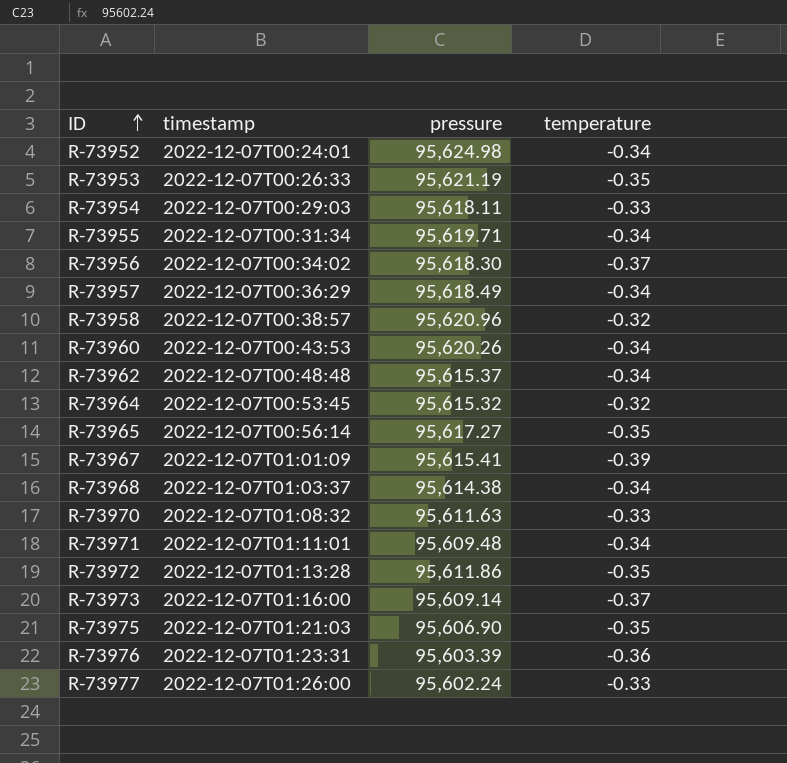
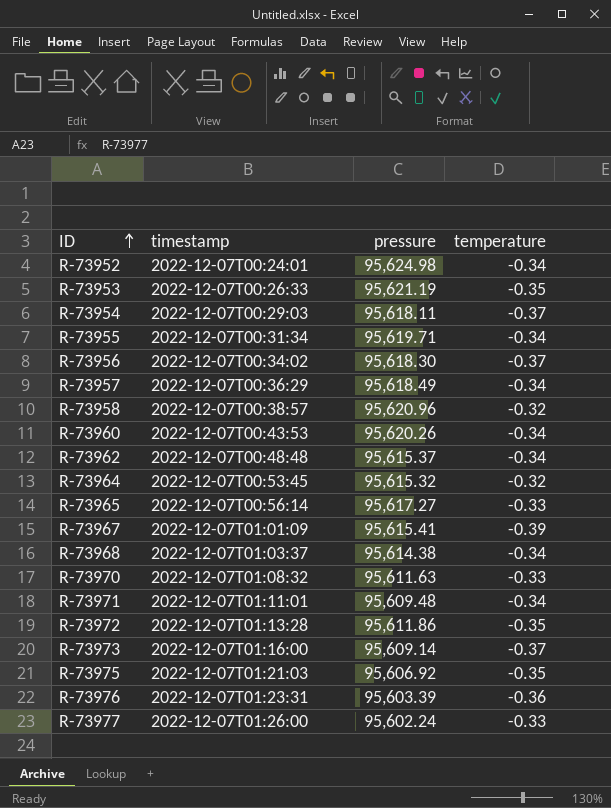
R-73954 | temperature: -0.33 -> -0.37
R-73965 | temperature: -0.35 -> -0.33
R-73975 | pressure: 95,606.90 -> 95,606.92

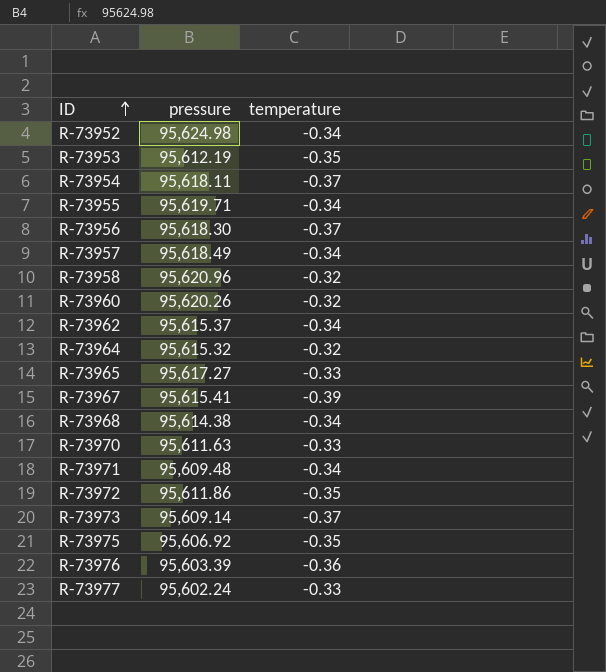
column timestamp | position: 2 -> none
R-73953 | pressure: 95,621.19 -> 95,612.19
R-73960 | temperature: -0.34 -> -0.32

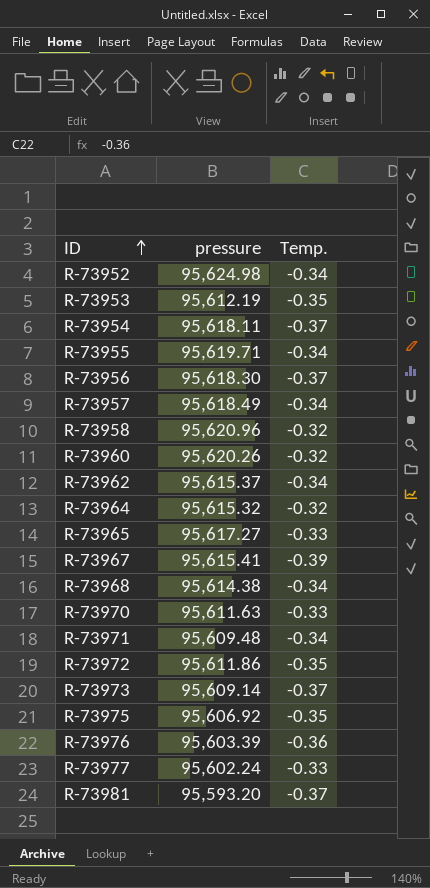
column name: temperature -> Temp.
row R-73981: none -> 95,593.20 | -0.37

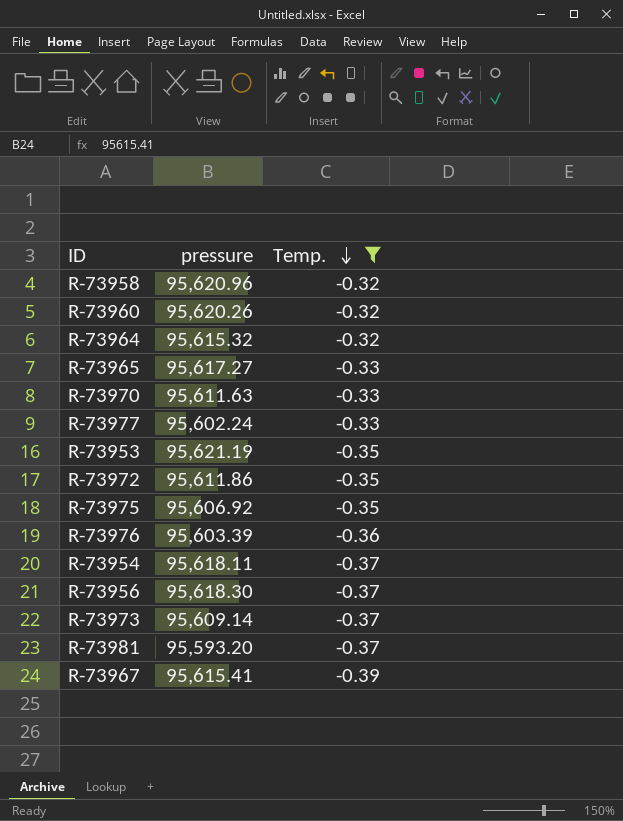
filter: none -> Temp. != -0.34
row order: ID ascending -> Temp. descending
R-73953 | pressure: 95,612.19 -> 95,621.19

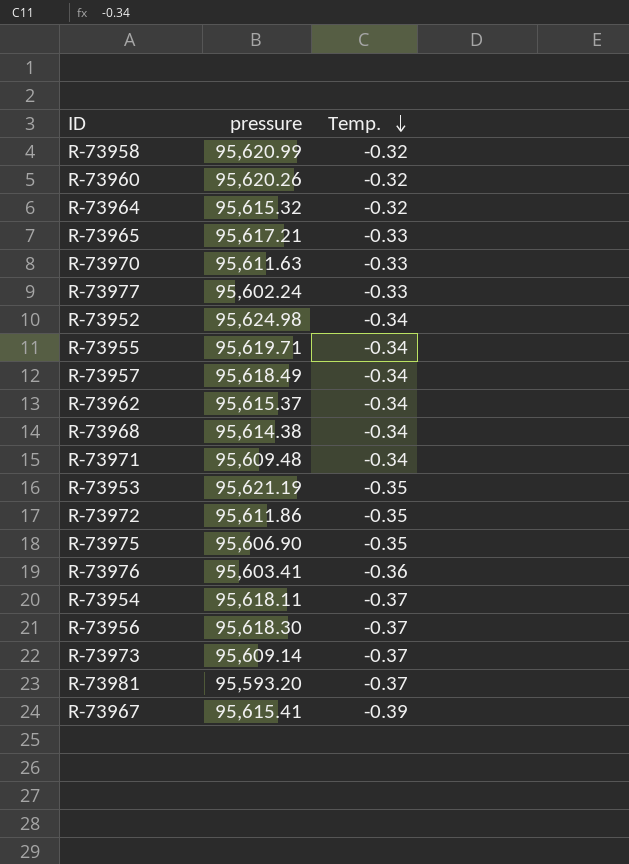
filter: Temp. != -0.34 -> none
R-73958 | pressure: 95,620.96 -> 95,620.99
R-73965 | pressure: 95,617.27 -> 95,617.21
R-73975 | pressure: 95,606.92 -> 95,606.90
R-73976 | pressure: 95,603.39 -> 95,603.41

